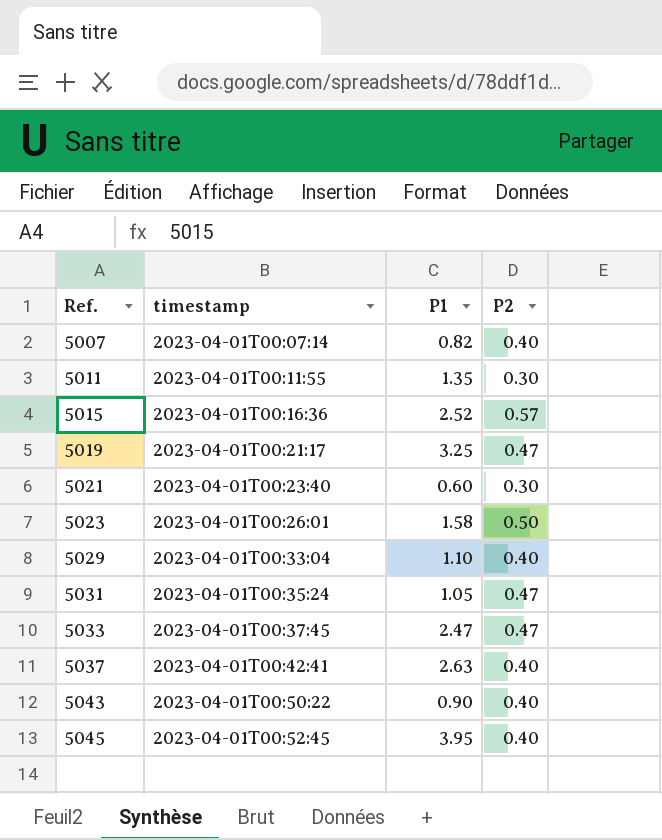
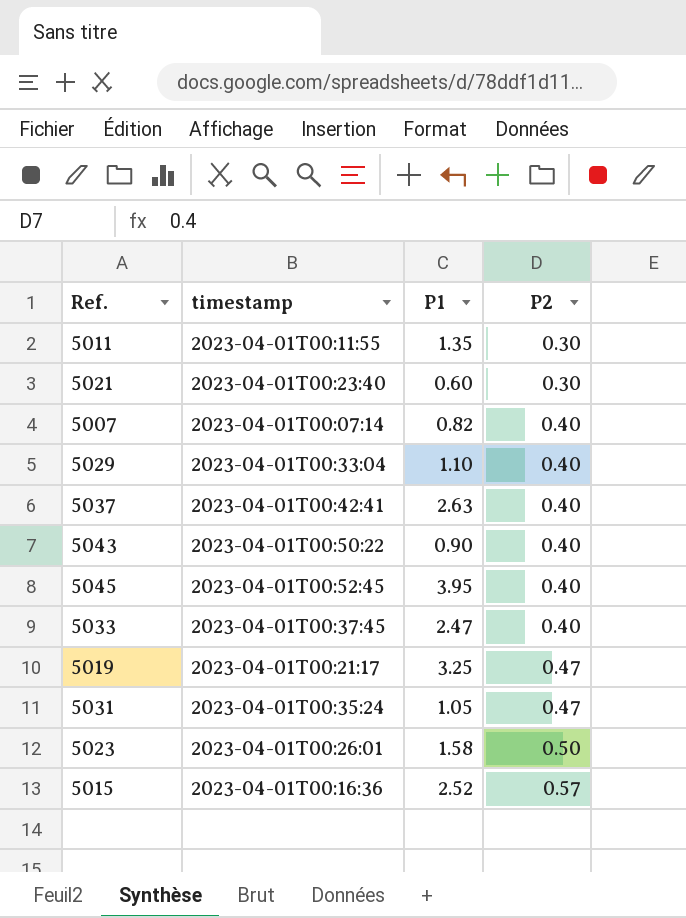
row order: Ref. ascending -> P2 ascending
5033 | P2: 0.47 -> 0.40

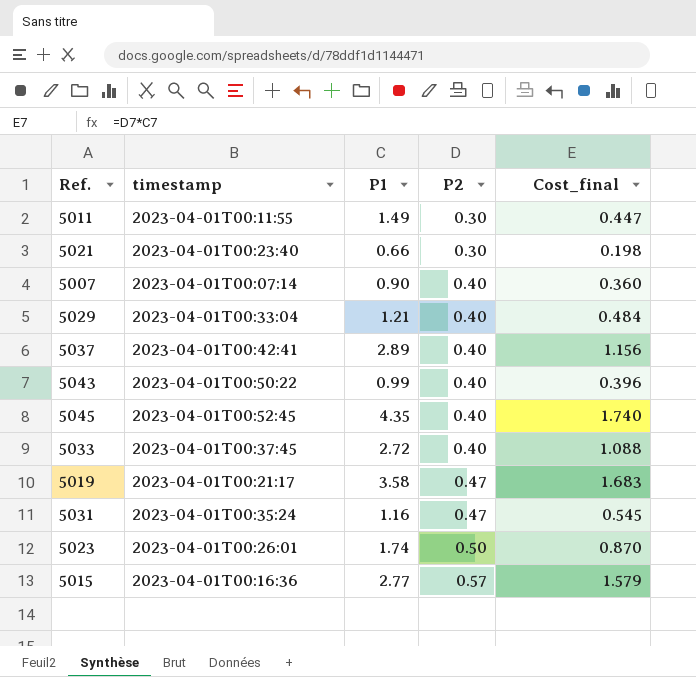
column Cost_final | formula: none -> [P1] * [P2]
5011 | P1: 1.35 -> 1.49
5021 | P1: 0.60 -> 0.66
5007 | P1: 0.82 -> 0.90
5029 | P1: 1.10 -> 1.21
5037 | P1: 2.63 -> 2.89
5043 | P1: 0.90 -> 0.99
5045 | P1: 3.95 -> 4.35
5033 | P1: 2.47 -> 2.72
5019 | P1: 3.25 -> 3.58
5031 | P1: 1.05 -> 1.16
5023 | P1: 1.58 -> 1.74
5015 | P1: 2.52 -> 2.77

